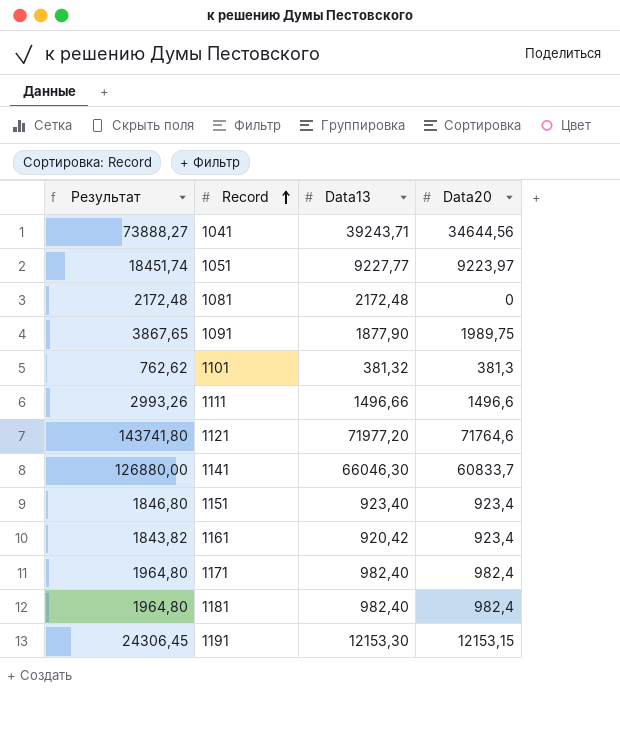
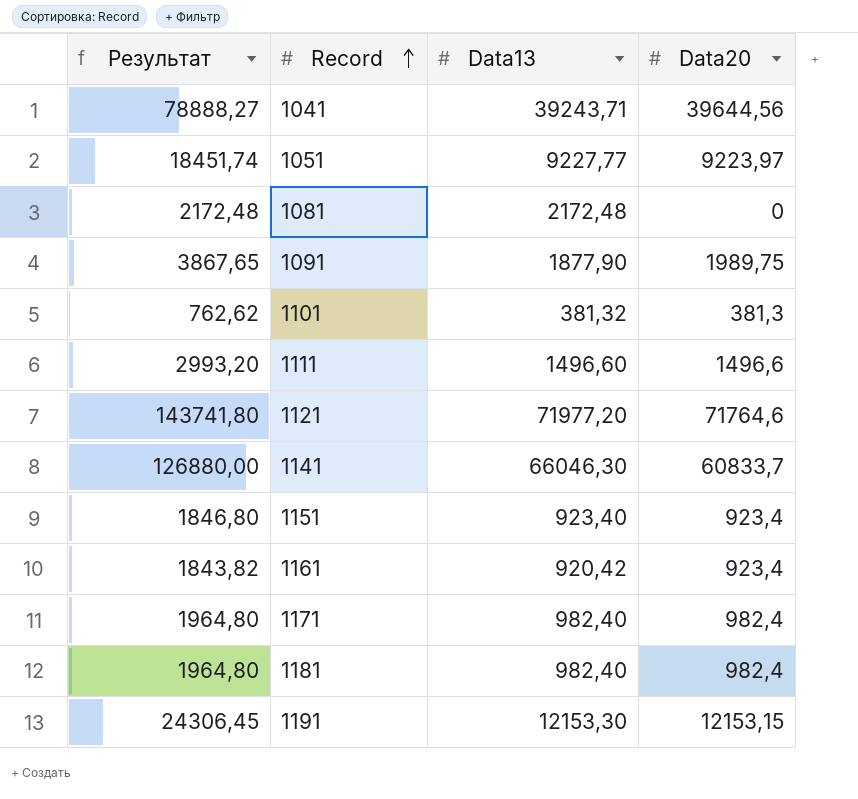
1041 | Результат: 73888,27 -> 78888,27
1041 | Data20: 34644,56 -> 39644,56
1111 | Результат: 2993,26 -> 2993,20
1111 | Data13: 1496,66 -> 1496,60

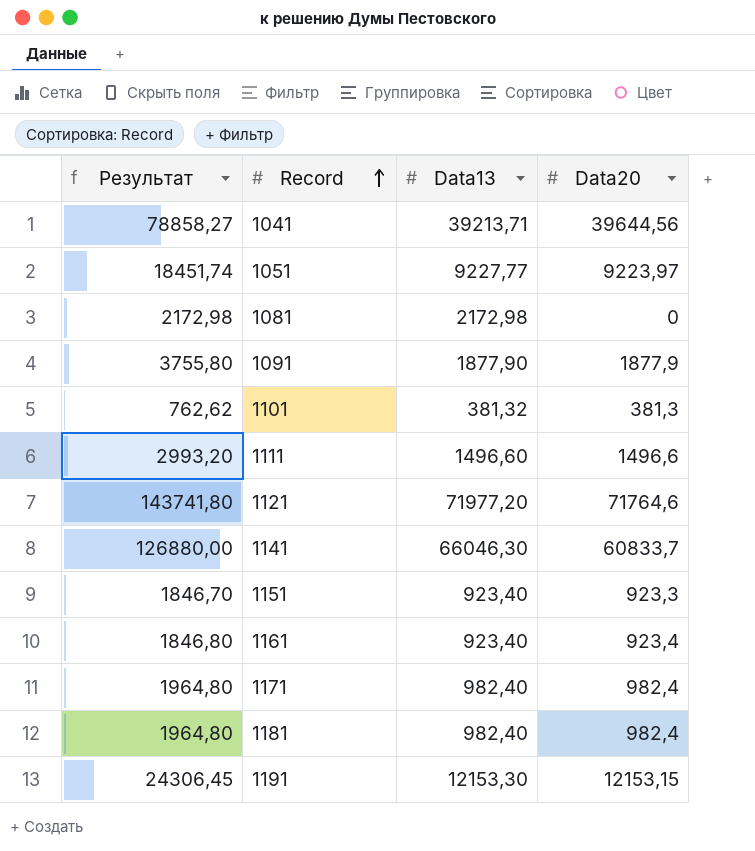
1041 | Результат: 78888,27 -> 78858,27
1041 | Data13: 39243,71 -> 39213,71
1081 | Результат: 2172,48 -> 2172,98
1081 | Data13: 2172,48 -> 2172,98
1091 | Результат: 3867,65 -> 3755,80
1091 | Data20: 1989,75 -> 1877,9
1151 | Результат: 1846,80 -> 1846,70
1151 | Data20: 923,4 -> 923,3
1161 | Результат: 1843,82 -> 1846,80
1161 | Data13: 920,42 -> 923,40

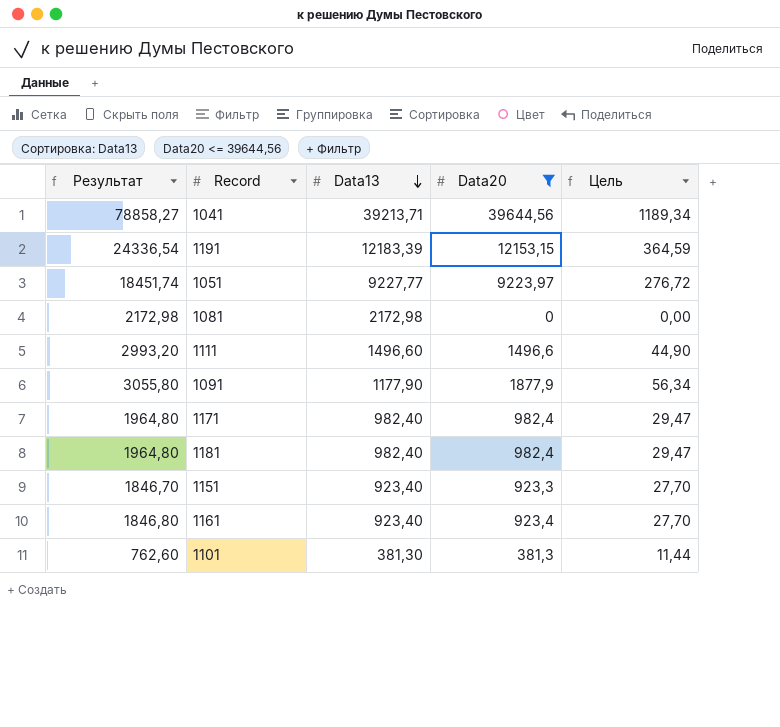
filter: none -> Data20 <= 39644,56
row order: Record ascending -> Data13 descending
column Цель | formula: none -> [Data20] * 0,03
1191 | Результат: 24306,45 -> 24336,54
1191 | Data13: 12153,30 -> 12183,39
1091 | Результат: 3755,80 -> 3055,80
1091 | Data13: 1877,90 -> 1177,90
1101 | Результат: 762,62 -> 762,60
1101 | Data13: 381,32 -> 381,30

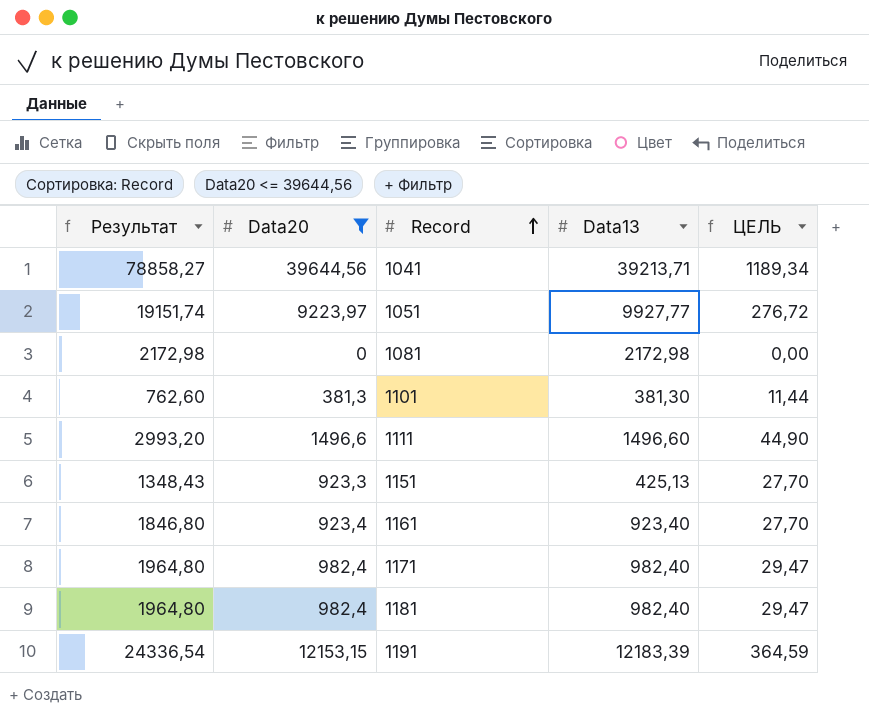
row order: Data13 descending -> Record ascending
column Data20 | position: 4 -> 2
column name: Цель -> ЦЕЛЬ
row 1091: 3055,80 | 1177,90 | 1877,9 | 56,34 -> none
1051 | Результат: 18451,74 -> 19151,74
1051 | Data13: 9227,77 -> 9927,77
1151 | Результат: 1846,70 -> 1348,43
1151 | Data13: 923,40 -> 425,13

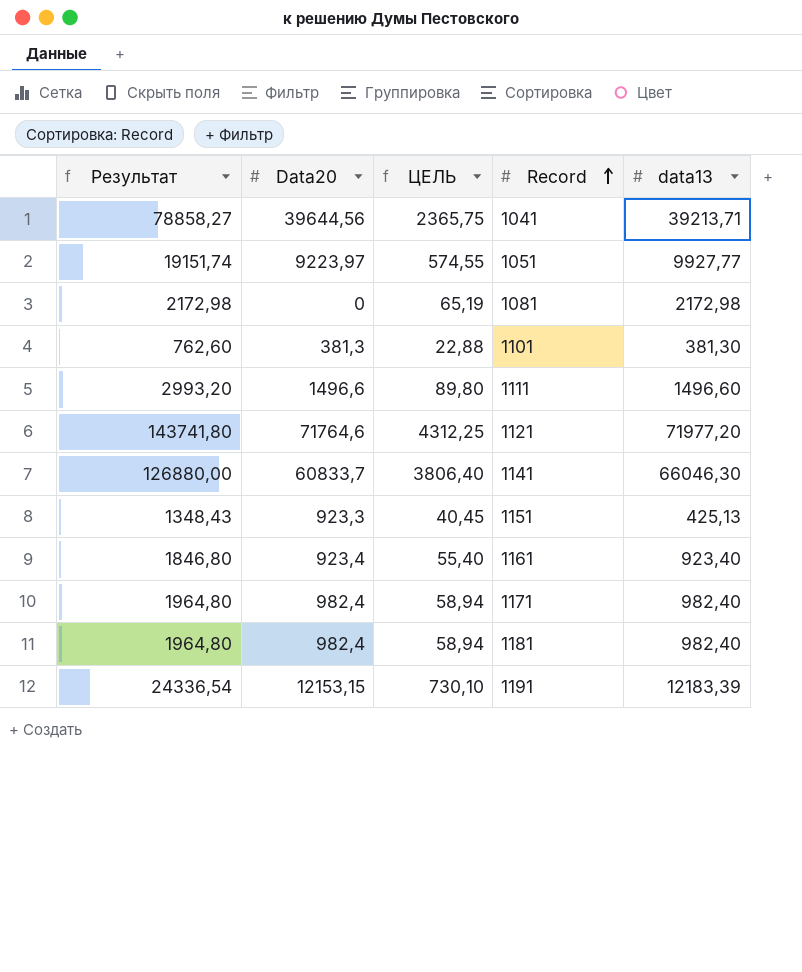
filter: Data20 <= 39644,56 -> none
column ЦЕЛЬ | formula: [Data20] * 0,03 -> [Результат] * 0,03
column ЦЕЛЬ | position: 5 -> 3
column name: Data13 -> data13

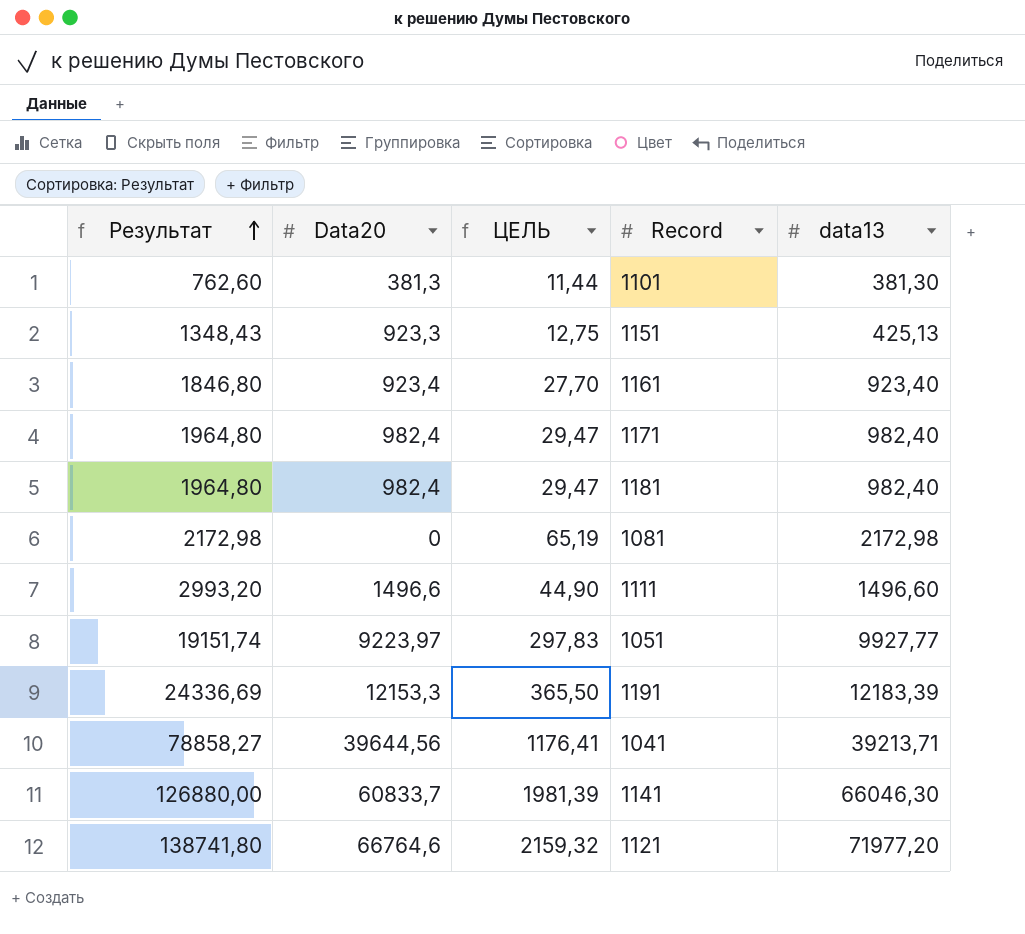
row order: Record ascending -> Результат ascending
column ЦЕЛЬ | formula: [Результат] * 0,03 -> [data13] * 0,03
1191 | Результат: 24336,54 -> 24336,69
1191 | Data20: 12153,15 -> 12153,3
1121 | Результат: 143741,80 -> 138741,80
1121 | Data20: 71764,6 -> 66764,6

